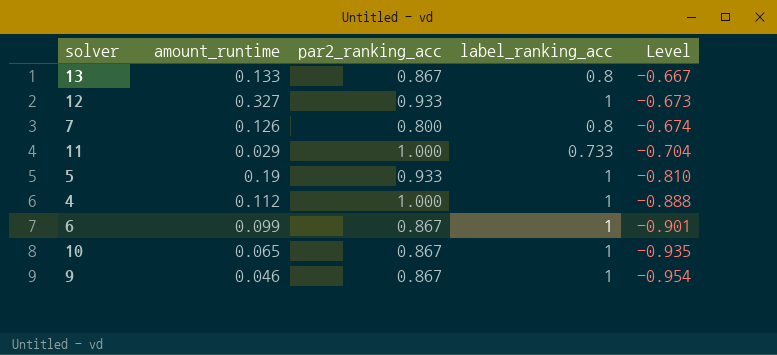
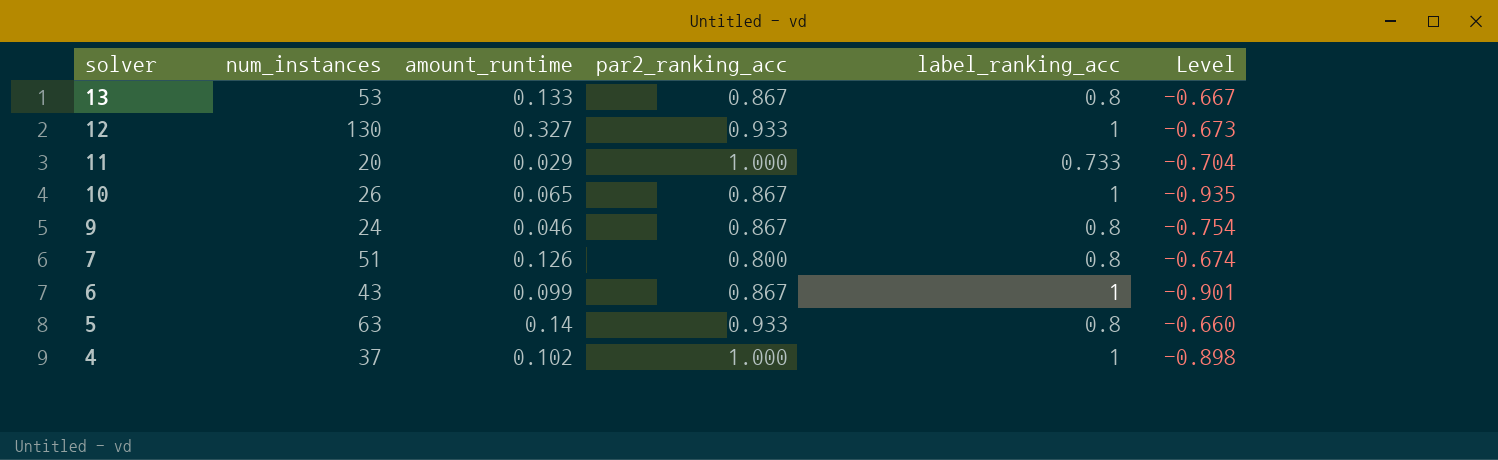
row order: Level descending -> solver descending
column num_instances | position: none -> 2
9 | label_ranking_acc: 1 -> 0.8
9 | Level: -0.954 -> -0.754
5 | amount_runtime: 0.19 -> 0.14
5 | label_ranking_acc: 1 -> 0.8
5 | Level: -0.810 -> -0.660
4 | amount_runtime: 0.112 -> 0.102
4 | Level: -0.888 -> -0.898

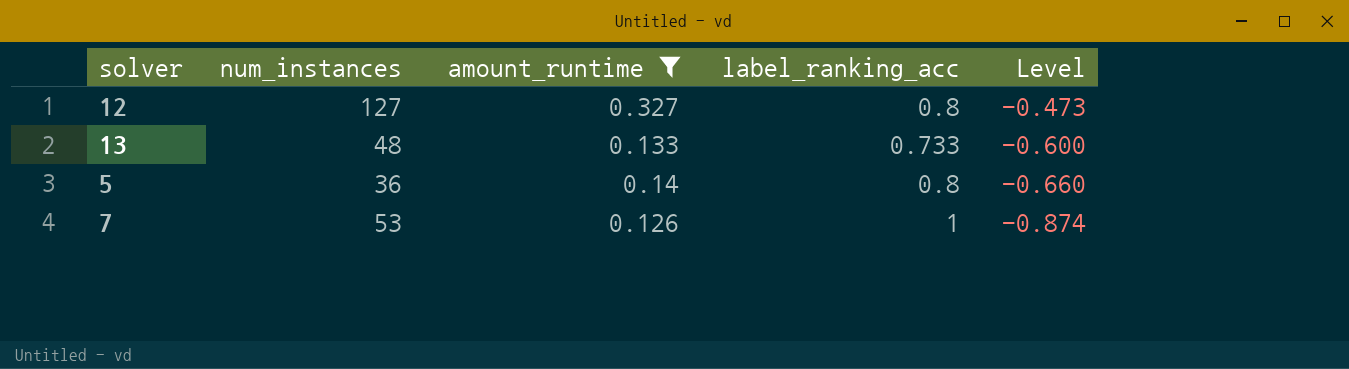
filter: none -> amount_runtime >= 0.126
row order: solver descending -> Level descending
column par2_ranking_acc | position: 4 -> none
12 | num_instances: 130 -> 127
12 | label_ranking_acc: 1 -> 0.8
12 | Level: -0.673 -> -0.473
13 | num_instances: 53 -> 48
13 | label_ranking_acc: 0.8 -> 0.733
13 | Level: -0.667 -> -0.600
5 | num_instances: 63 -> 36
7 | num_instances: 51 -> 53
7 | label_ranking_acc: 0.8 -> 1
7 | Level: -0.674 -> -0.874

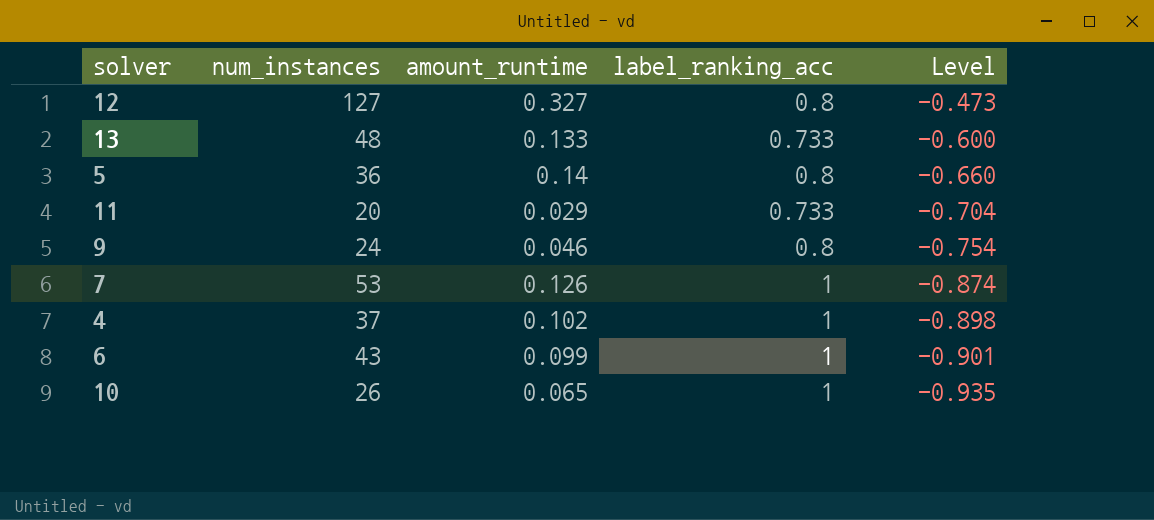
filter: amount_runtime >= 0.126 -> none

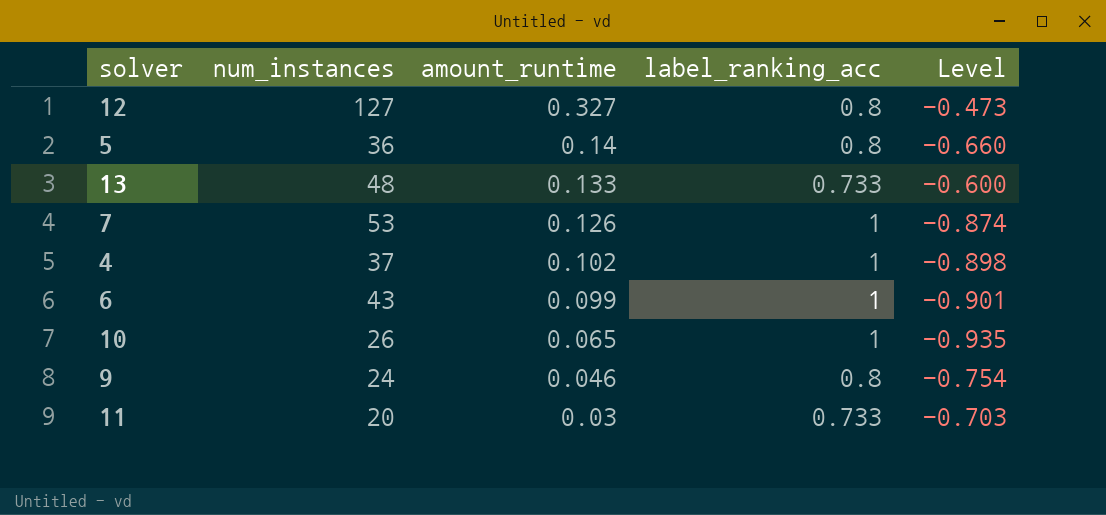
row order: Level descending -> amount_runtime descending
11 | amount_runtime: 0.029 -> 0.03
11 | Level: -0.704 -> -0.703

